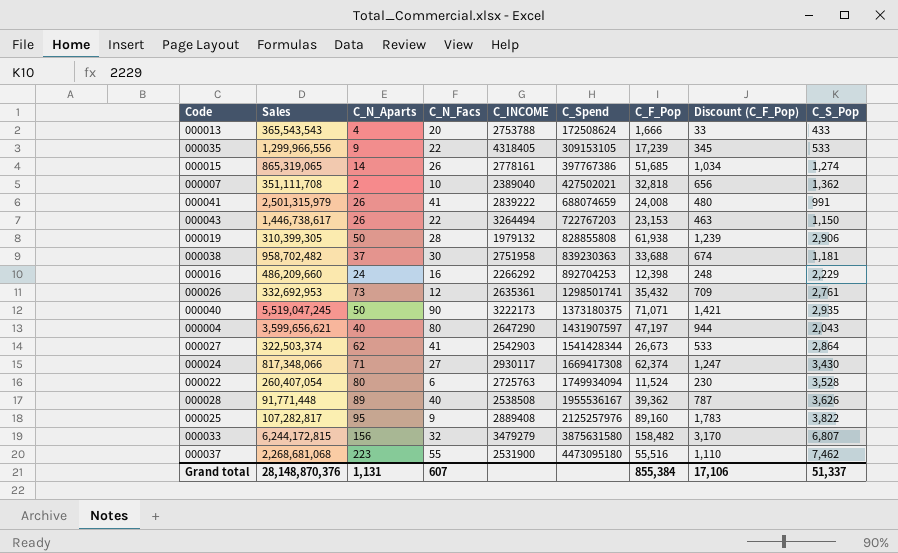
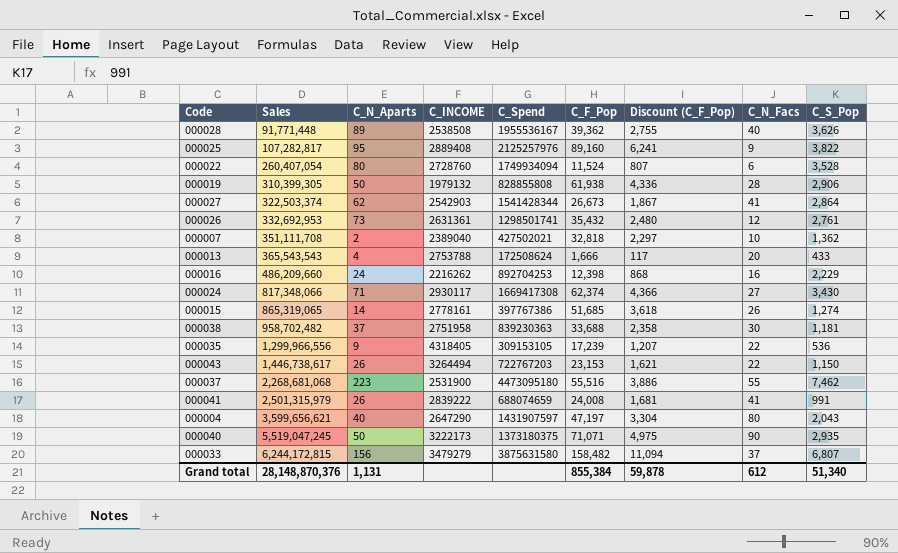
row order: C_Spend ascending -> Sales ascending
column Discount (C_F_Pop) | formula: [C_F_Pop] * 0.02 -> [C_F_Pop] * 0.07
column C_N_Facs | position: 4 -> 8
000022 | C_INCOME: 2725763 -> 2728760
000026 | C_INCOME: 2635361 -> 2631361
000016 | C_INCOME: 2266292 -> 2216262
000035 | C_S_Pop: 533 -> 536
000033 | C_N_Facs: 32 -> 37
Grand total | Discount (C_F_Pop): 17,106 -> 59,878
Grand total | C_N_Facs: 607 -> 612
Grand total | C_S_Pop: 51,337 -> 51,340

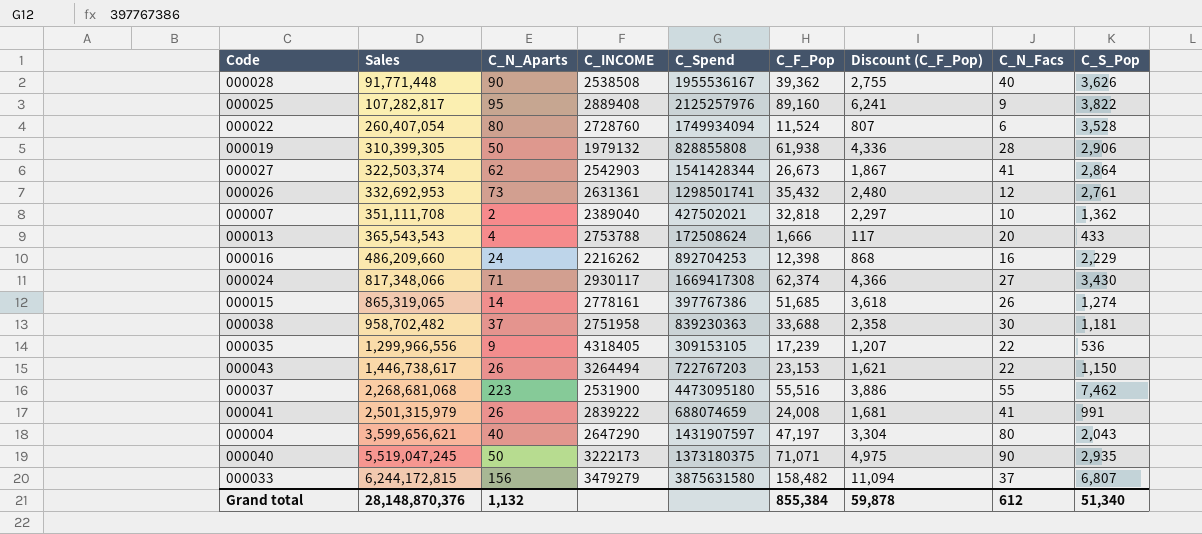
000028 | C_N_Aparts: 89 -> 90
Grand total | C_N_Aparts: 1,131 -> 1,132

